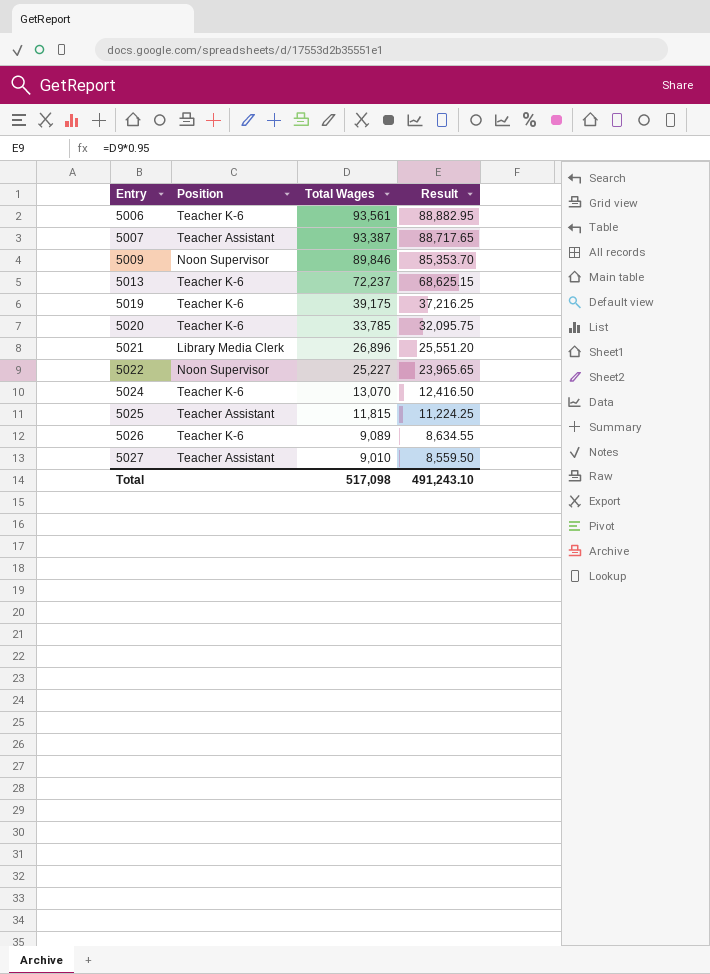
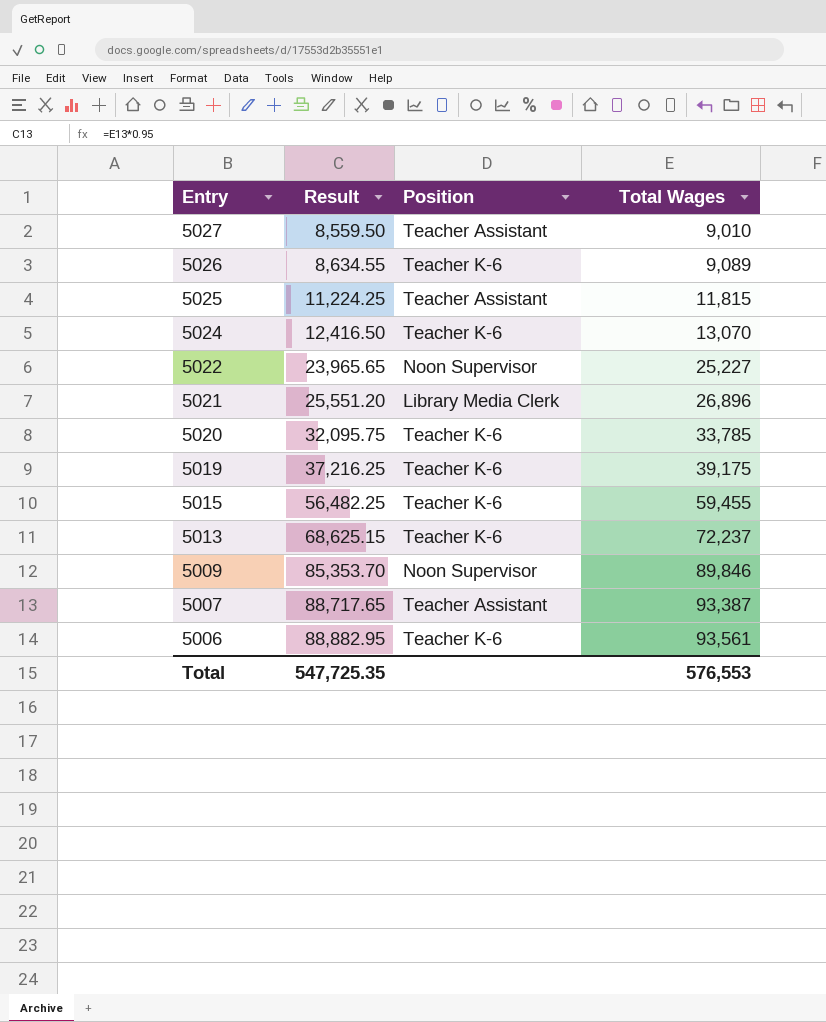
row order: Entry ascending -> Entry descending
column Result | position: 4 -> 2
row 5015: none -> 56,482.25 | Teacher K-6 | 59,455
Total | Result: 491,243.10 -> 547,725.35
Total | Total Wages: 517,098 -> 576,553

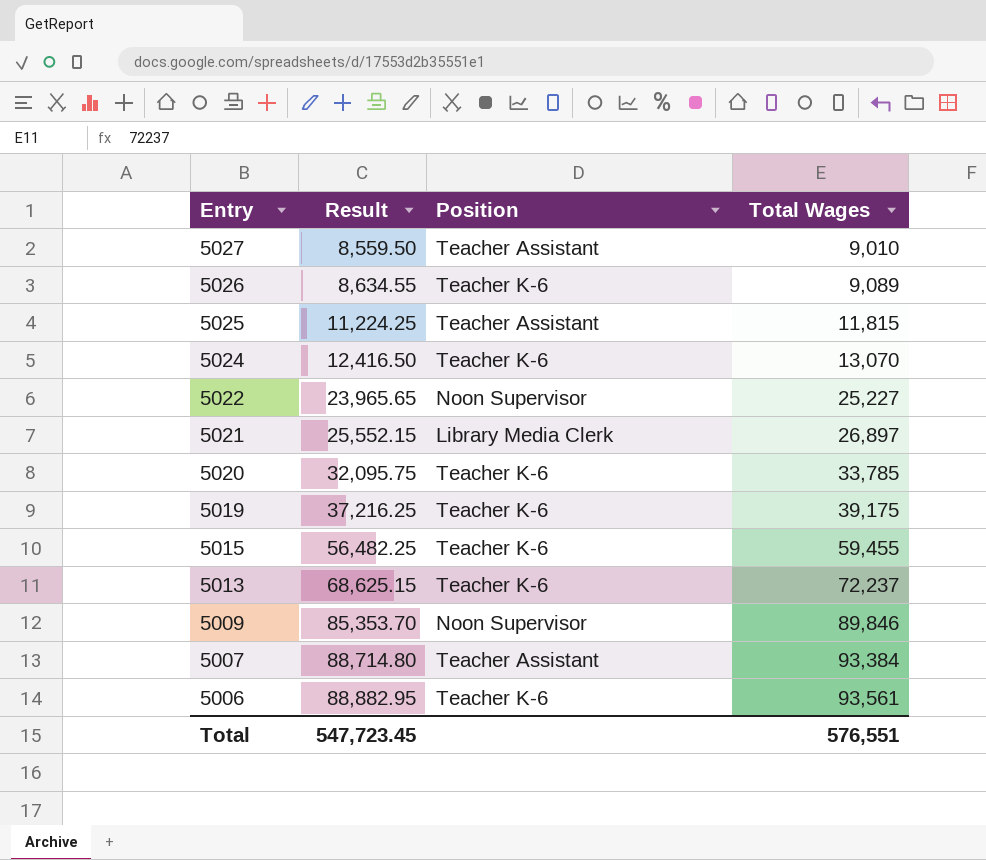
5021 | Result: 25,551.20 -> 25,552.15
5021 | Total Wages: 26,896 -> 26,897
5007 | Result: 88,717.65 -> 88,714.80
5007 | Total Wages: 93,387 -> 93,384
Total | Result: 547,725.35 -> 547,723.45
Total | Total Wages: 576,553 -> 576,551

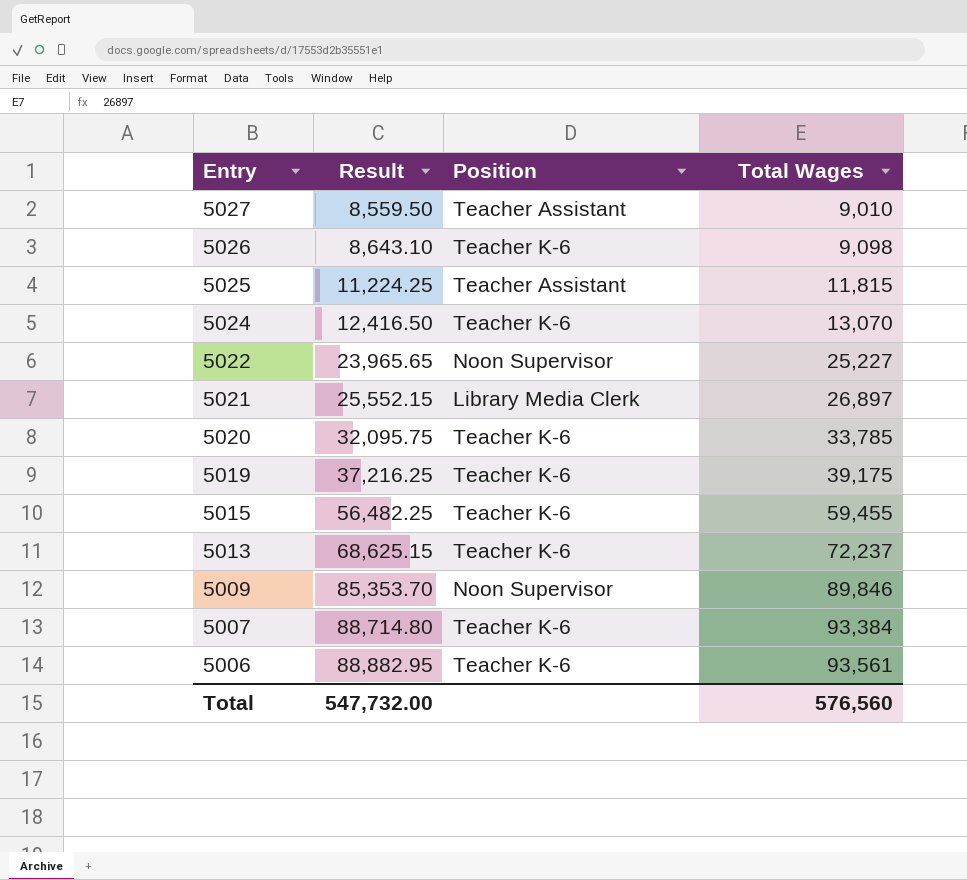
5026 | Result: 8,634.55 -> 8,643.10
5026 | Total Wages: 9,089 -> 9,098
5007 | Position: Teacher Assistant -> Teacher K-6
Total | Result: 547,723.45 -> 547,732.00
Total | Total Wages: 576,551 -> 576,560

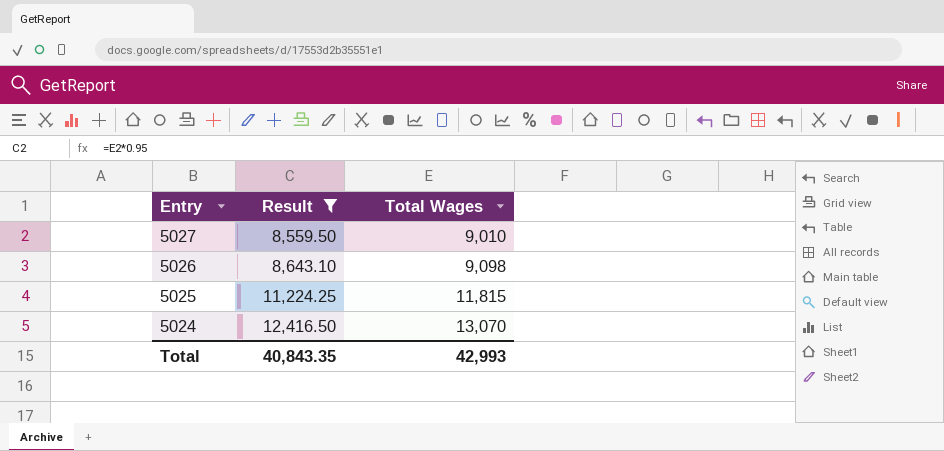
filter: none -> Result <= 12,416.50
column Position | position: 3 -> none
Total | Result: 547,732.00 -> 40,843.35
Total | Total Wages: 576,560 -> 42,993

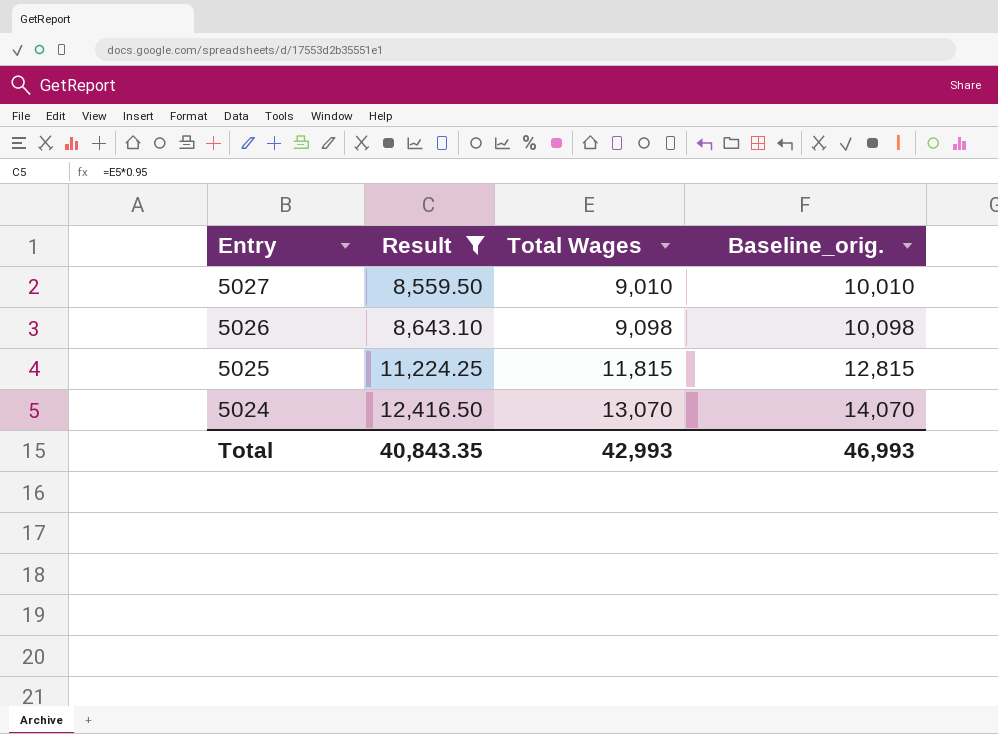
column Baseline_orig. | formula: none -> [Total Wages] + 1000

